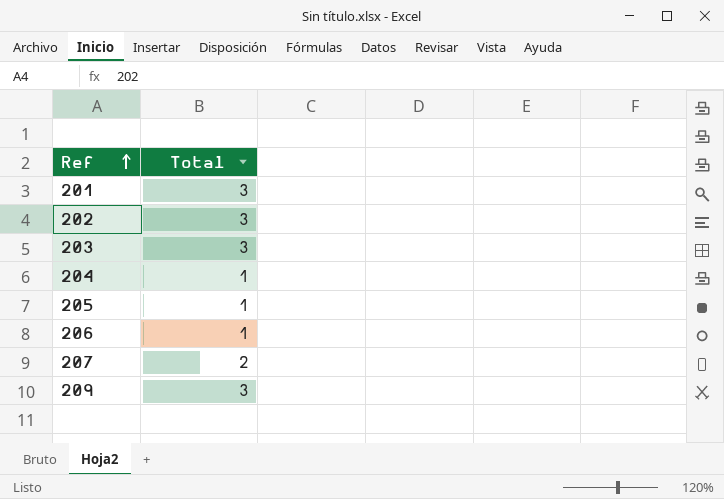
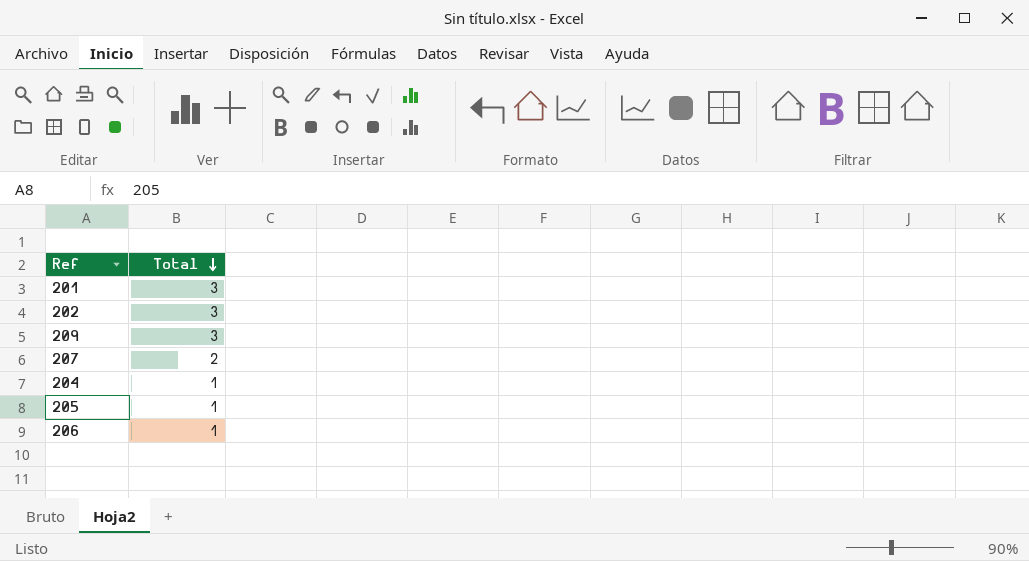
row order: Ref ascending -> Total descending
row 203: 3 -> none

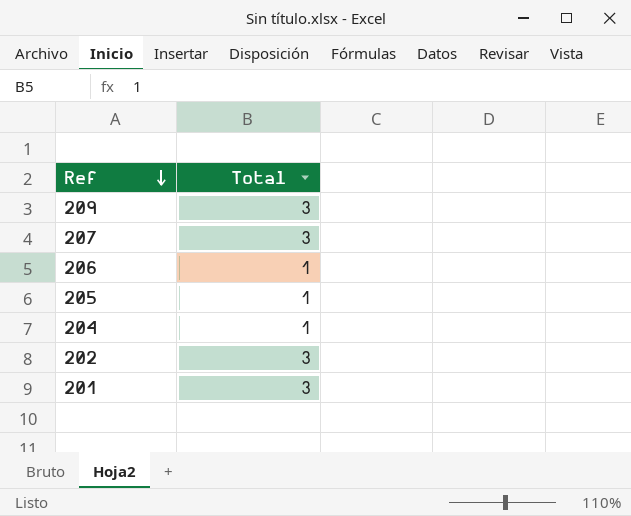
row order: Total descending -> Ref descending
207 | Total: 2 -> 3

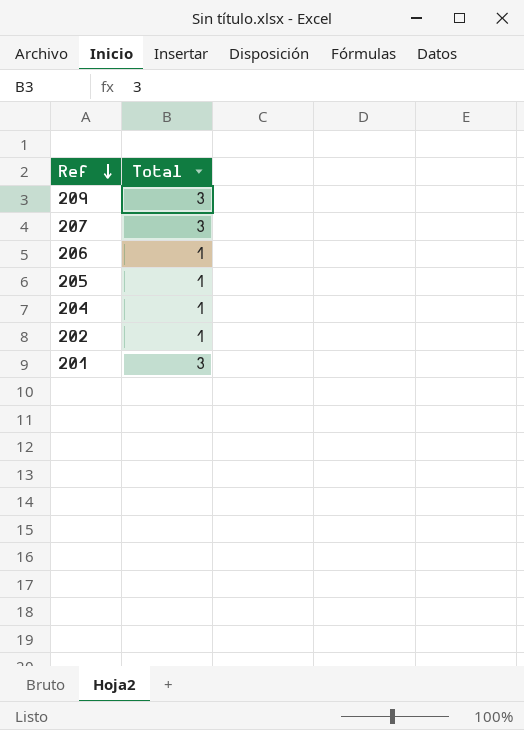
202 | Total: 3 -> 1

